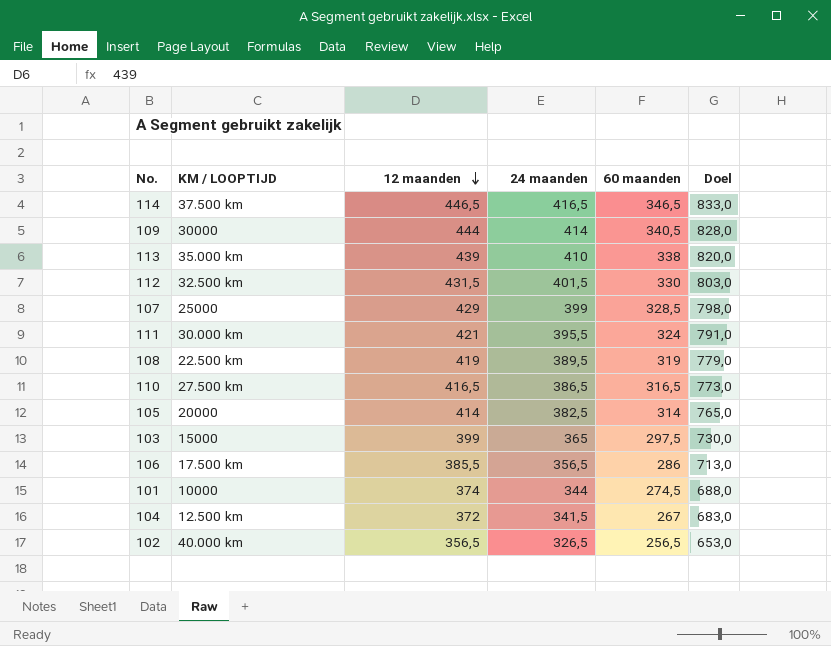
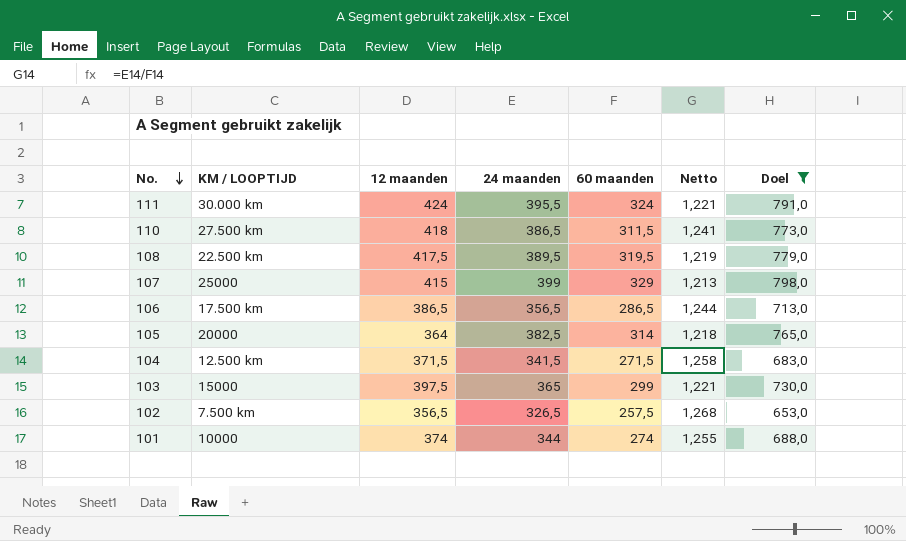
filter: none -> Doel <= 798,0
row order: 12 maanden descending -> No. descending
column Netto | formula: none -> [24 maanden] / [60 maanden]
111 | 12 maanden: 421 -> 424
110 | 12 maanden: 416,5 -> 418
110 | 60 maanden: 316,5 -> 311,5
108 | 12 maanden: 419 -> 417,5
108 | 60 maanden: 319 -> 319,5
107 | 12 maanden: 429 -> 415
107 | 60 maanden: 328,5 -> 329
106 | 12 maanden: 385,5 -> 386,5
106 | 60 maanden: 286 -> 286,5
105 | 12 maanden: 414 -> 364
104 | 12 maanden: 372 -> 371,5
104 | 60 maanden: 267 -> 271,5
103 | 12 maanden: 399 -> 397,5
103 | 60 maanden: 297,5 -> 299
102 | KM / LOOPTIJD: 40.000 km -> 7.500 km
102 | 60 maanden: 256,5 -> 257,5
101 | 60 maanden: 274,5 -> 274

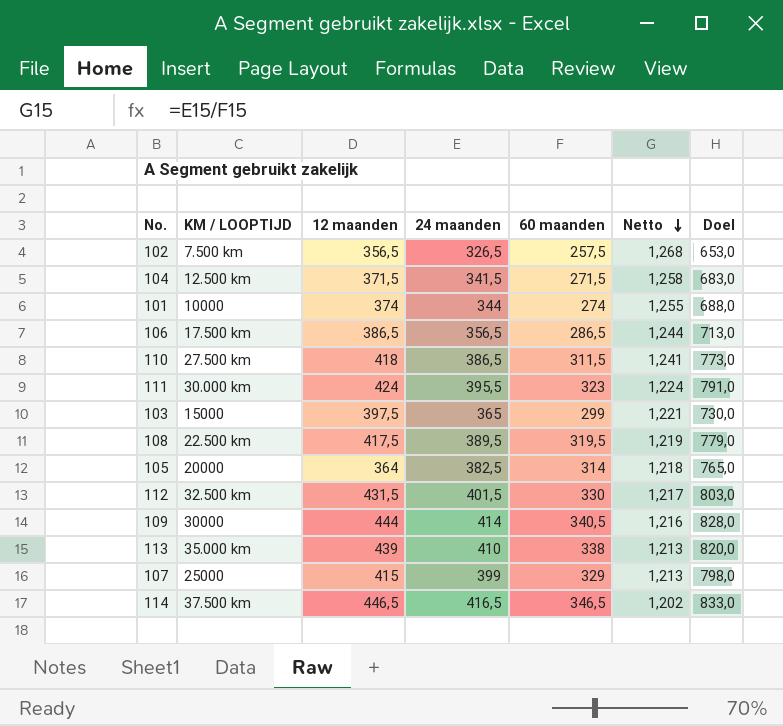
filter: Doel <= 798,0 -> none
row order: No. descending -> Netto descending
111 | 60 maanden: 324 -> 323
111 | Netto: 1,221 -> 1,224

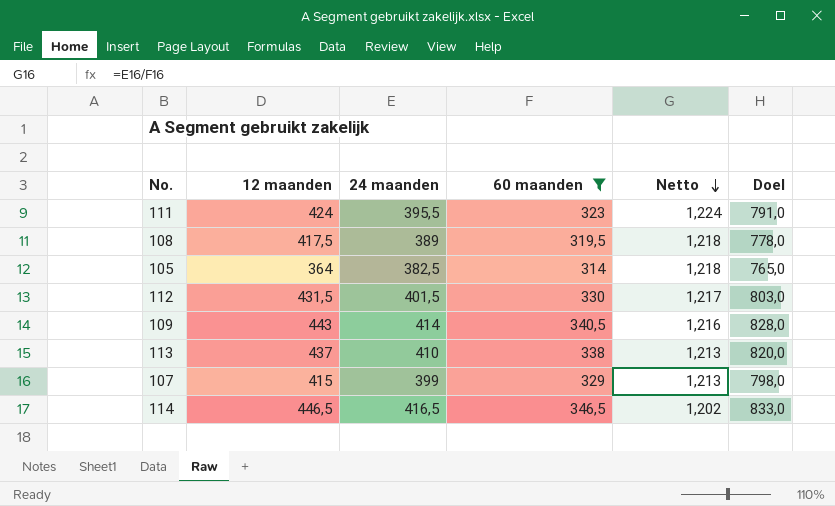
filter: none -> 60 maanden >= 314
column KM / LOOPTIJD | position: 2 -> none
108 | 24 maanden: 389,5 -> 389
108 | Netto: 1,219 -> 1,218
108 | Doel: 779,0 -> 778,0
109 | 12 maanden: 444 -> 443
113 | 12 maanden: 439 -> 437

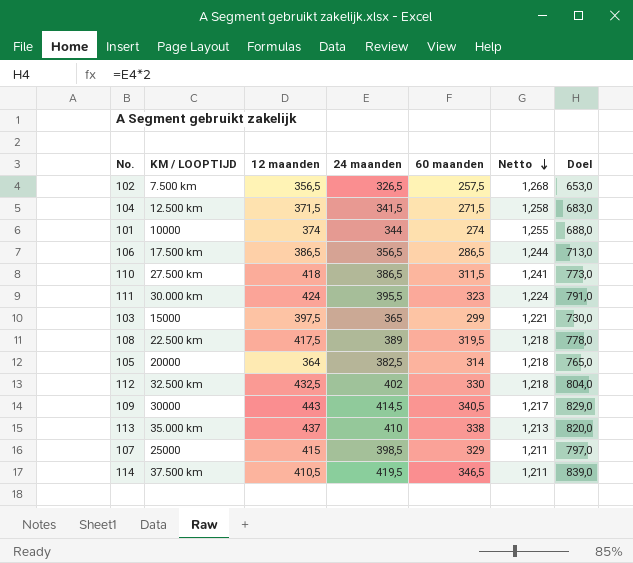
filter: 60 maanden >= 314 -> none
column KM / LOOPTIJD | position: none -> 2
112 | 12 maanden: 431,5 -> 432,5
112 | 24 maanden: 401,5 -> 402
112 | Netto: 1,217 -> 1,218
112 | Doel: 803,0 -> 804,0
109 | 24 maanden: 414 -> 414,5
109 | Netto: 1,216 -> 1,217
109 | Doel: 828,0 -> 829,0
107 | 24 maanden: 399 -> 398,5
107 | Netto: 1,213 -> 1,211
107 | Doel: 798,0 -> 797,0
114 | 12 maanden: 446,5 -> 410,5
114 | 24 maanden: 416,5 -> 419,5
114 | Netto: 1,202 -> 1,211
114 | Doel: 833,0 -> 839,0

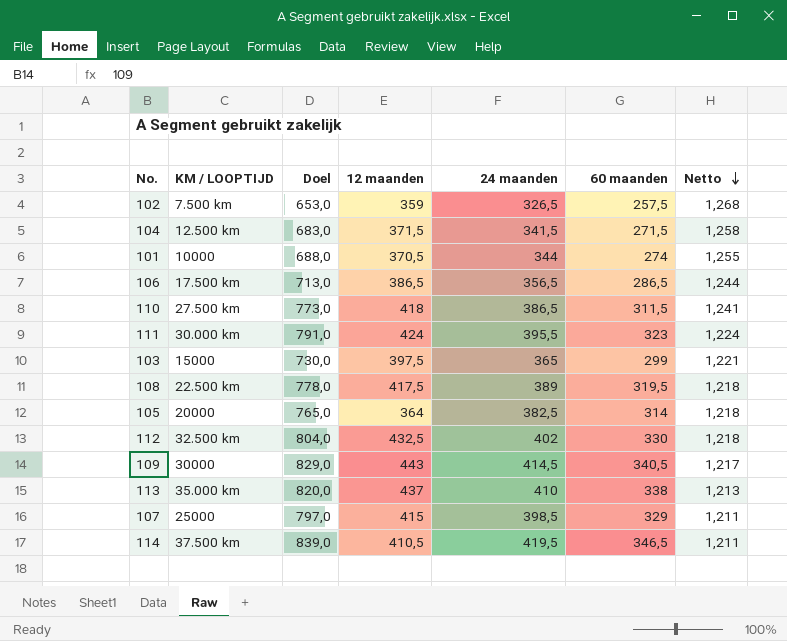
column Doel | position: 7 -> 3
102 | 12 maanden: 356,5 -> 359
101 | 12 maanden: 374 -> 370,5

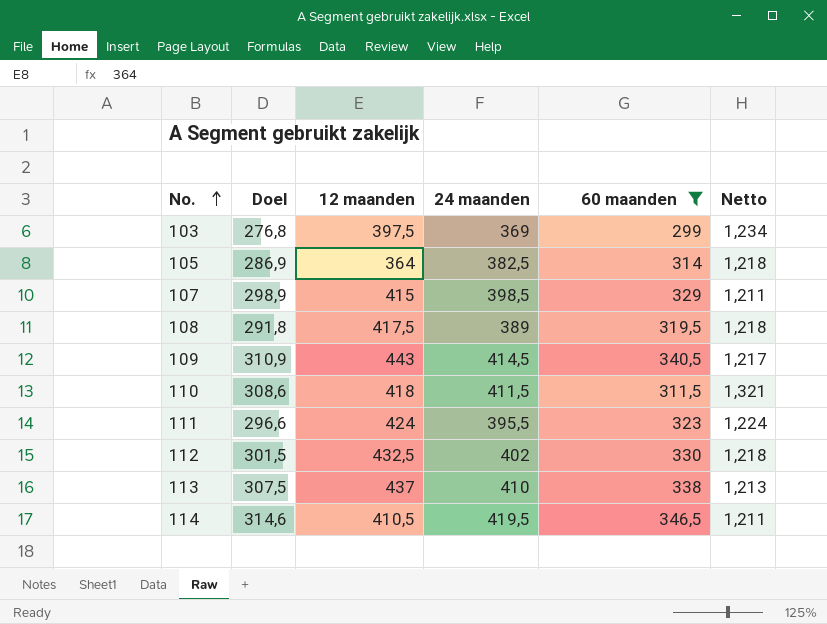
filter: none -> 60 maanden >= 299
row order: Netto descending -> No. ascending
column KM / LOOPTIJD | position: 2 -> none
column Doel | formula: [24 maanden] * 2 -> [24 maanden] * 0,75
103 | 24 maanden: 365 -> 369
103 | Netto: 1,221 -> 1,234
110 | 24 maanden: 386,5 -> 411,5
110 | Netto: 1,241 -> 1,321

